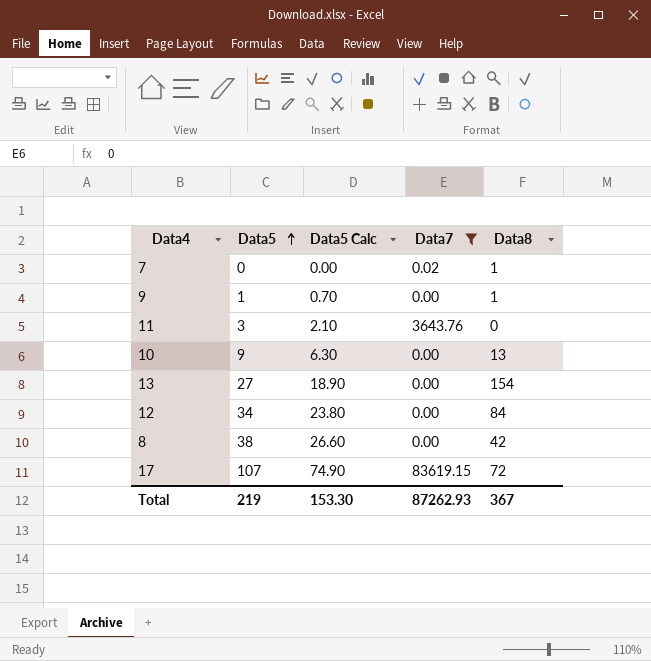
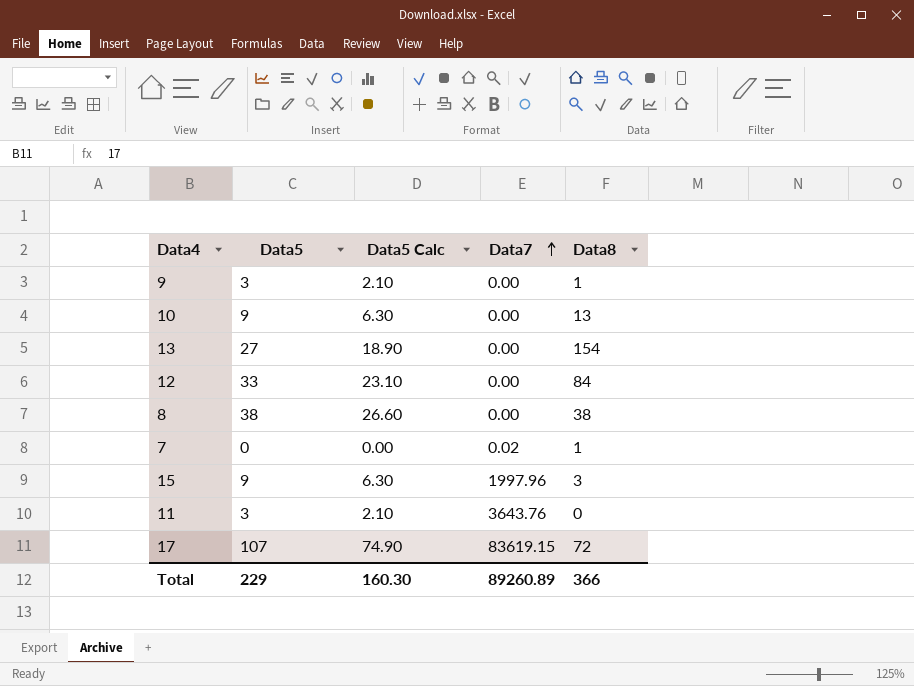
filter: Data7 != 1997.96 -> none
row order: Data5 ascending -> Data7 ascending
9 | Data5: 1 -> 3
9 | Data5 Calc: 0.70 -> 2.10
12 | Data5: 34 -> 33
12 | Data5 Calc: 23.80 -> 23.10
8 | Data8: 42 -> 38
Total | Data5: 219 -> 229
Total | Data5 Calc: 153.30 -> 160.30
Total | Data7: 87262.93 -> 89260.89
Total | Data8: 367 -> 366

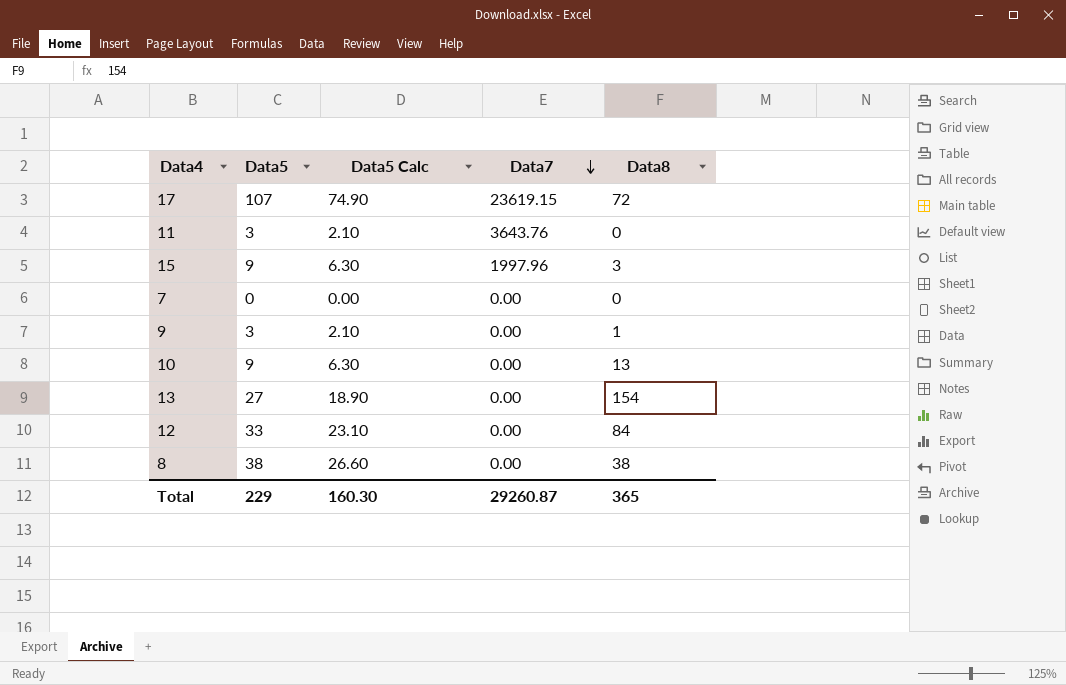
row order: Data7 ascending -> Data7 descending
17 | Data7: 83619.15 -> 23619.15
7 | Data7: 0.02 -> 0.00
7 | Data8: 1 -> 0
Total | Data7: 89260.89 -> 29260.87
Total | Data8: 366 -> 365

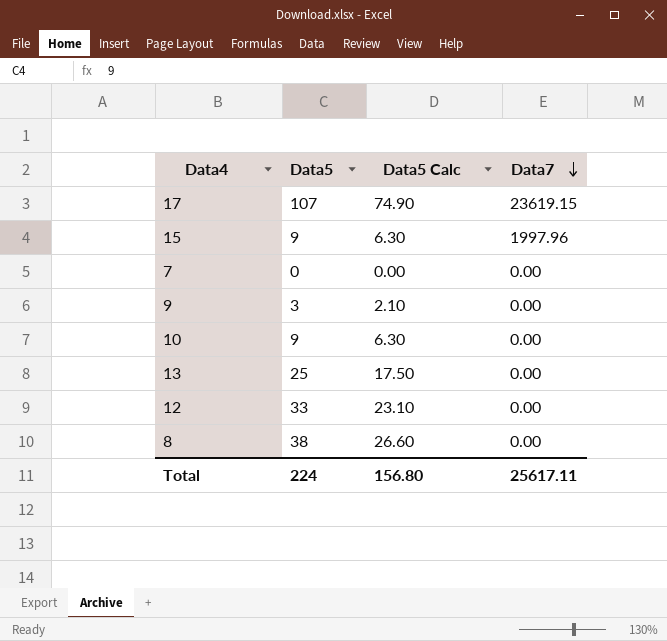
column Data8 | position: 5 -> none
row 11: 3 | 2.10 | 3643.76 | 0 -> none
13 | Data5: 27 -> 25
13 | Data5 Calc: 18.90 -> 17.50
Total | Data5: 229 -> 224
Total | Data5 Calc: 160.30 -> 156.80
Total | Data7: 29260.87 -> 25617.11

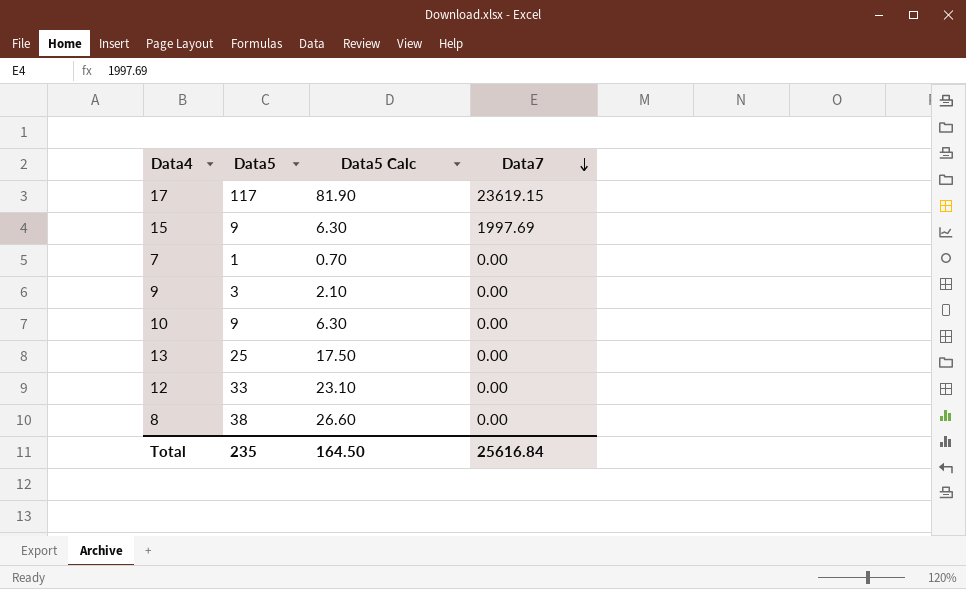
17 | Data5: 107 -> 117
17 | Data5 Calc: 74.90 -> 81.90
15 | Data7: 1997.96 -> 1997.69
7 | Data5: 0 -> 1
7 | Data5 Calc: 0.00 -> 0.70
Total | Data5: 224 -> 235
Total | Data5 Calc: 156.80 -> 164.50
Total | Data7: 25617.11 -> 25616.84

